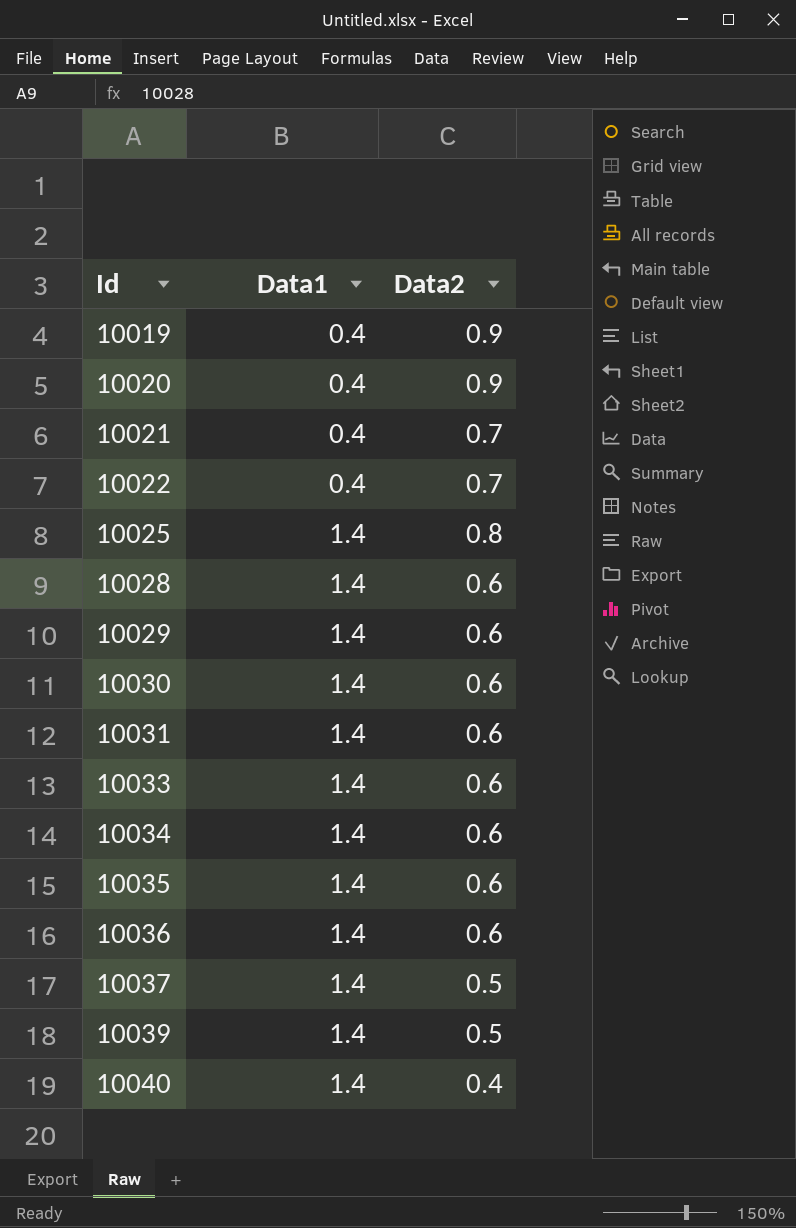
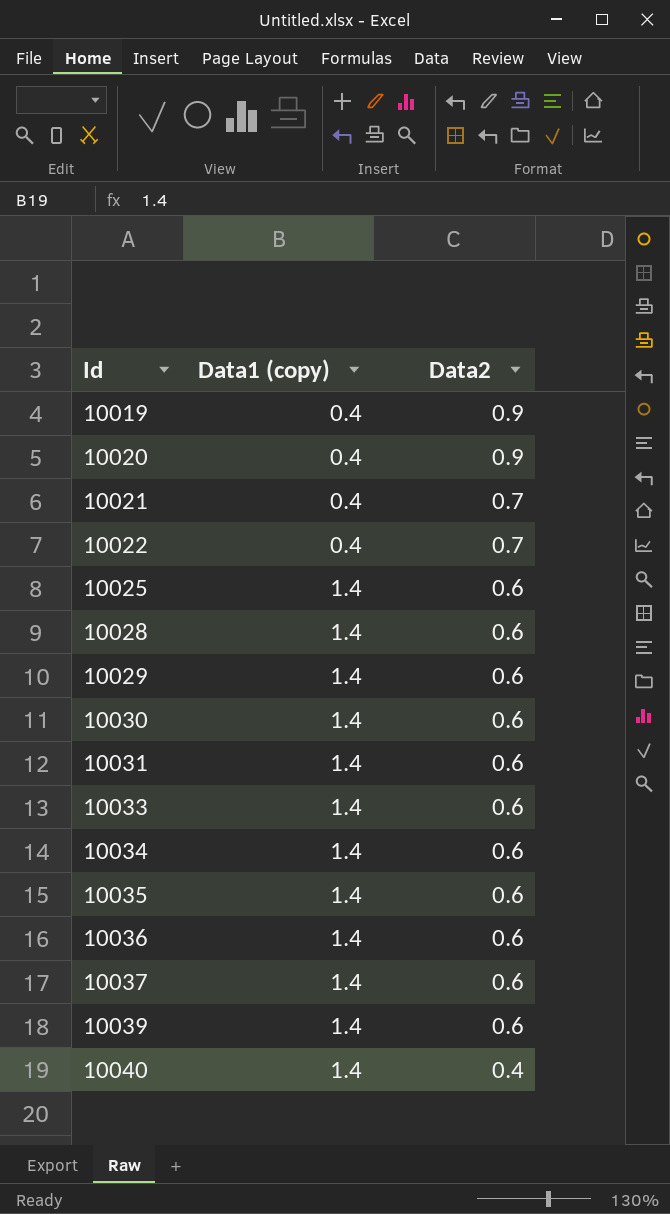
column name: Data1 -> Data1 (copy)
10025 | Data2: 0.8 -> 0.6
10037 | Data2: 0.5 -> 0.6
10039 | Data2: 0.5 -> 0.6

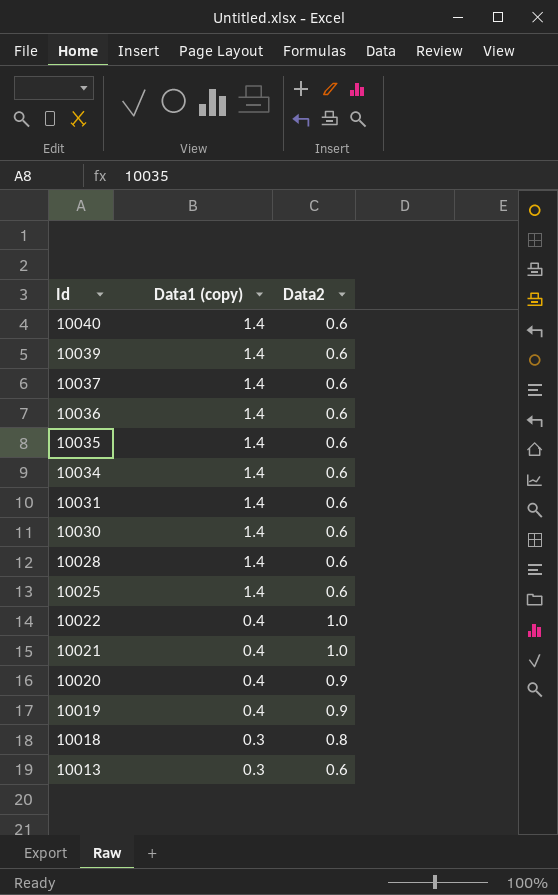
row order: Id ascending -> Id descending
row 10029: 1.4 | 0.6 -> none
row 10033: 1.4 | 0.6 -> none
10040 | Data2: 0.4 -> 0.6
10022 | Data2: 0.7 -> 1.0
10021 | Data2: 0.7 -> 1.0
row 10018: none -> 0.3 | 0.8
row 10013: none -> 0.3 | 0.6

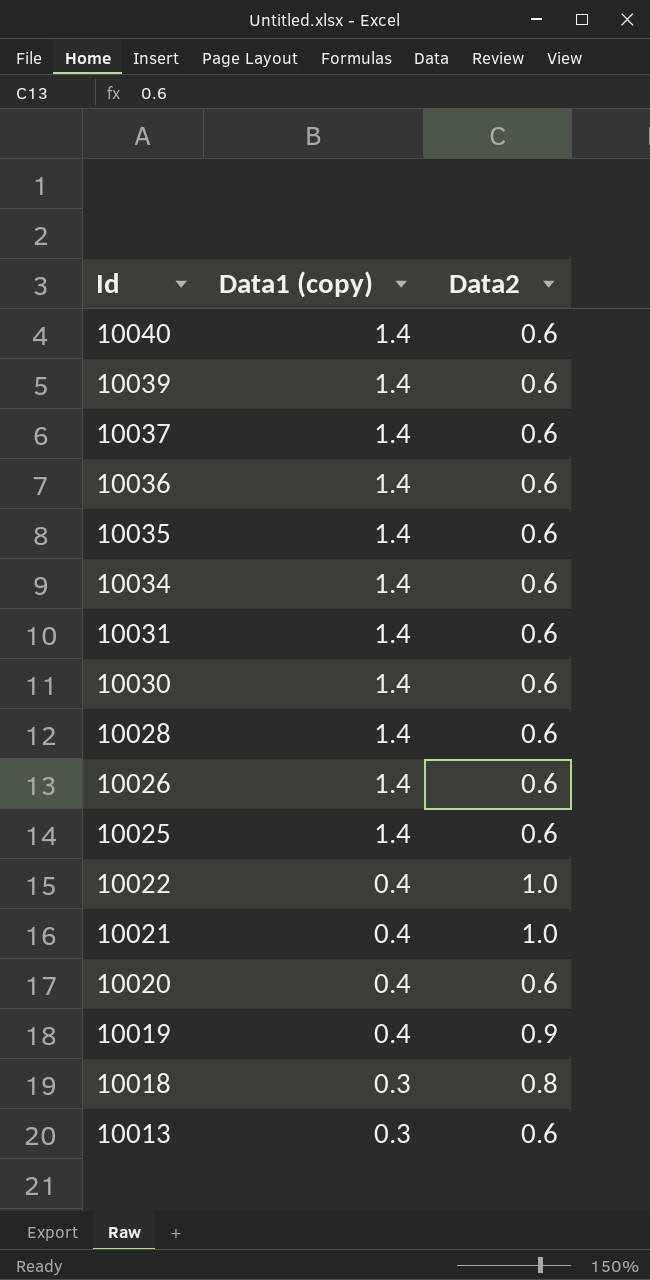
row 10026: none -> 1.4 | 0.6
10020 | Data2: 0.9 -> 0.6

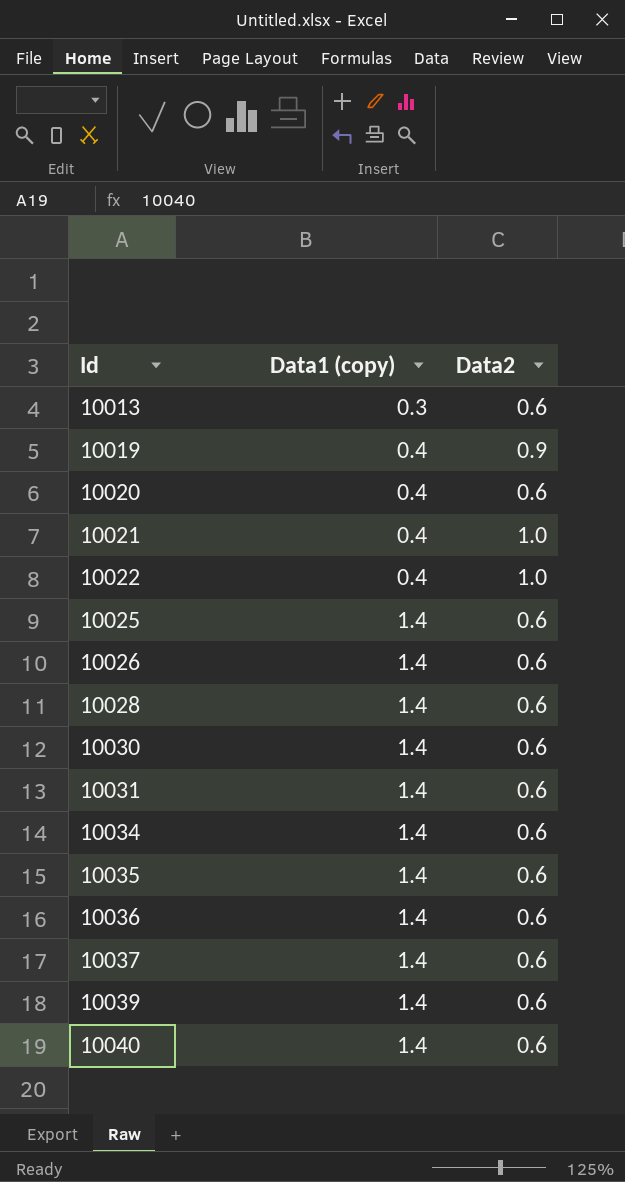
row order: Id descending -> Id ascending
row 10018: 0.3 | 0.8 -> none

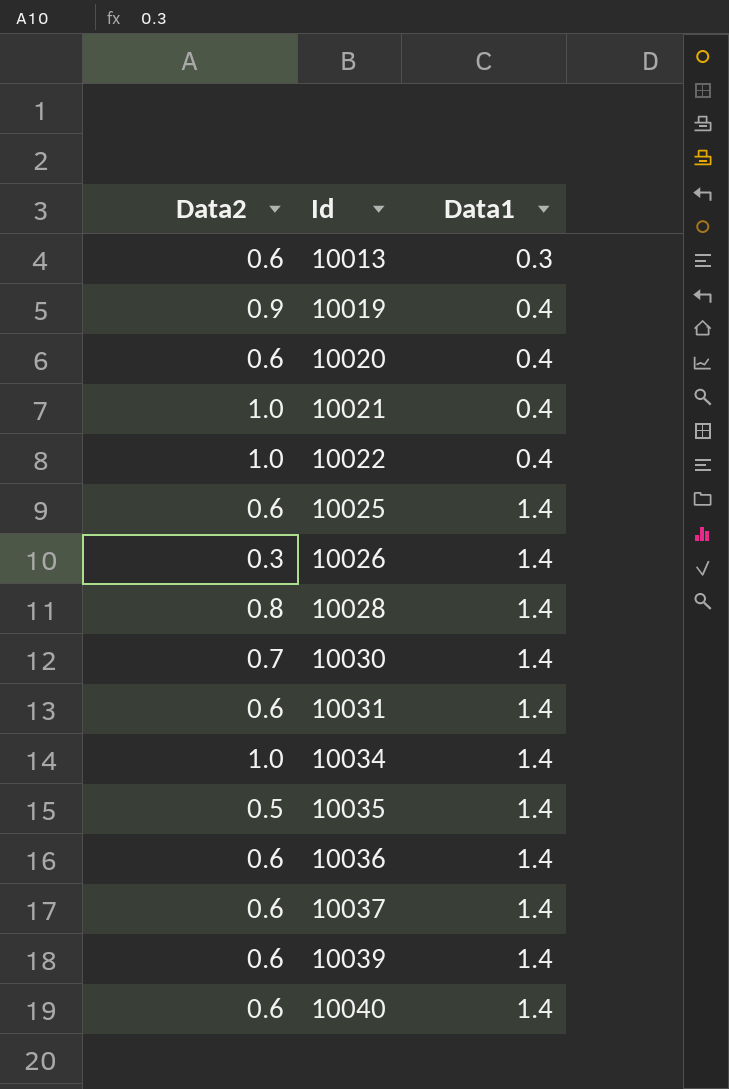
column Data2 | position: 3 -> 1
column name: Data1 (copy) -> Data1
10026 | Data2: 0.6 -> 0.3
10028 | Data2: 0.6 -> 0.8
10030 | Data2: 0.6 -> 0.7
10034 | Data2: 0.6 -> 1.0
10035 | Data2: 0.6 -> 0.5

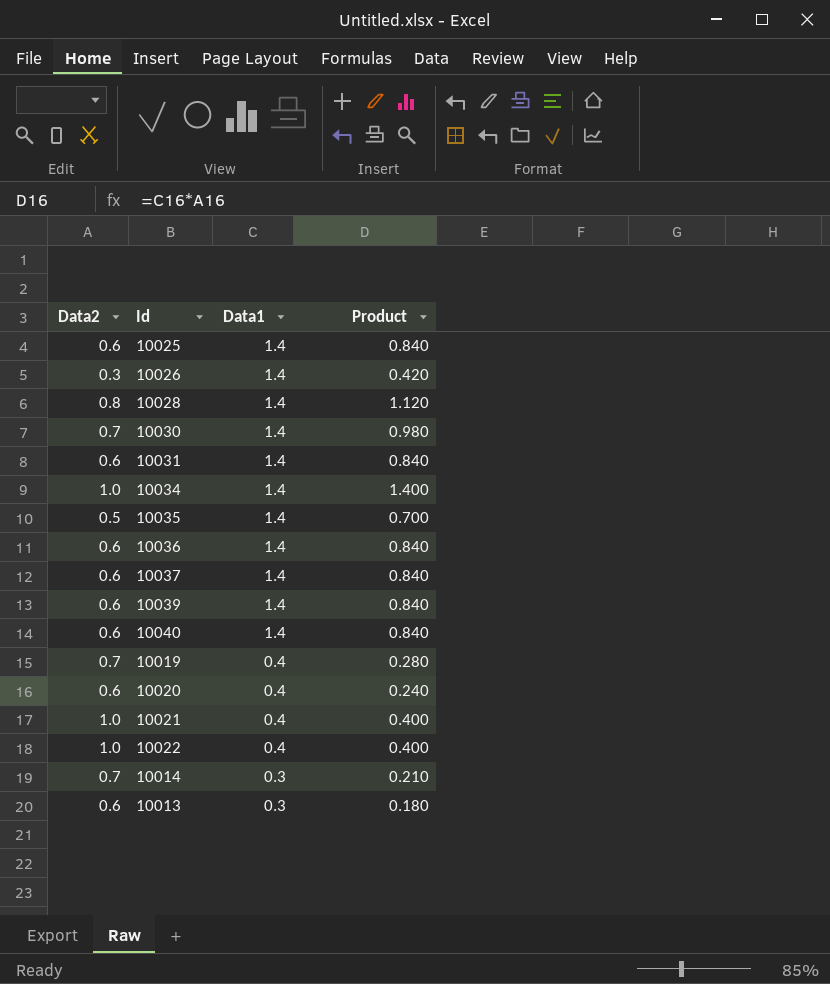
row order: Id ascending -> Data1 descending
column Product | formula: none -> [Data2] * [Data1]
10019 | Data2: 0.9 -> 0.7
row 10014: none -> 0.7 | 0.3 | 0.210

